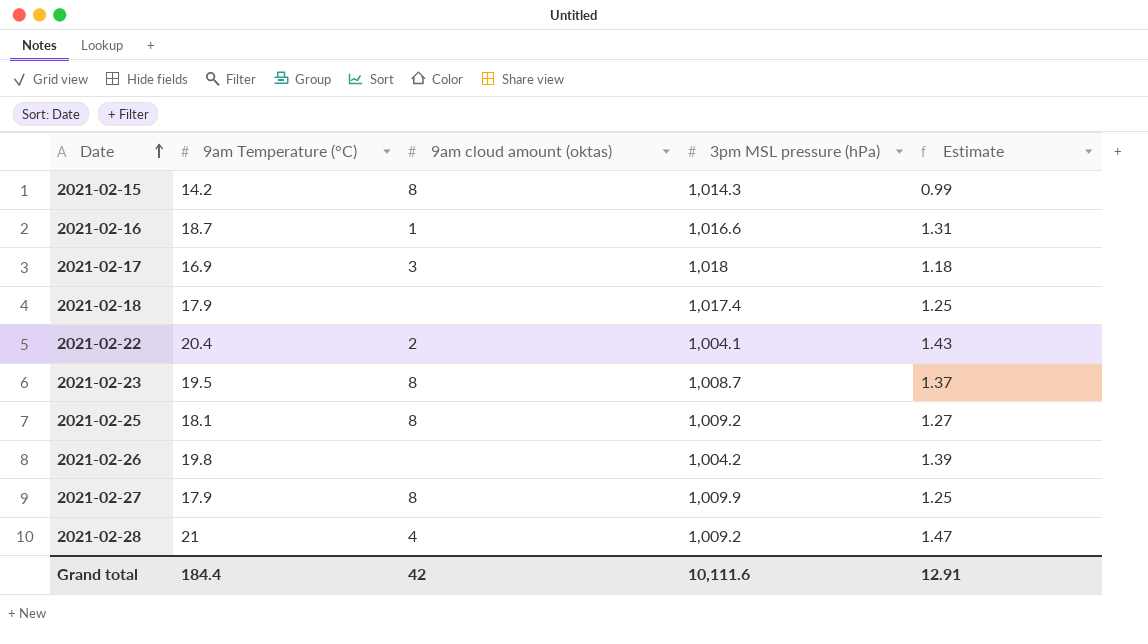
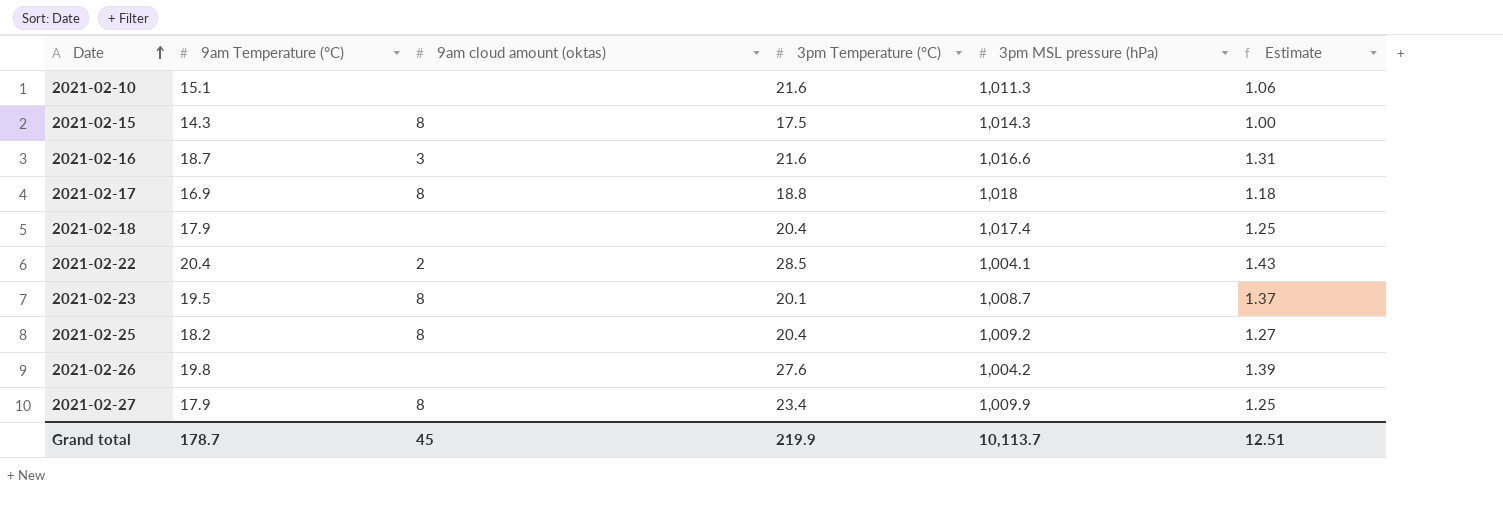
column 3pm Temperature (°C) | position: none -> 4
row 2021-02-28: 21 | 4 | 1,009.2 | 1.47 -> none
row 2021-02-10: none -> 15.1 | none | 21.6 | 1,011.3 | 1.06
2021-02-15 | 9am Temperature (°C): 14.2 -> 14.3
2021-02-15 | Estimate: 0.99 -> 1.00
2021-02-16 | 9am cloud amount (oktas): 1 -> 3
2021-02-17 | 9am cloud amount (oktas): 3 -> 8
2021-02-25 | 9am Temperature (°C): 18.1 -> 18.2
Grand total | 9am Temperature (°C): 184.4 -> 178.7
Grand total | 9am cloud amount (oktas): 42 -> 45
Grand total | 3pm MSL pressure (hPa): 10,111.6 -> 10,113.7
Grand total | Estimate: 12.91 -> 12.51

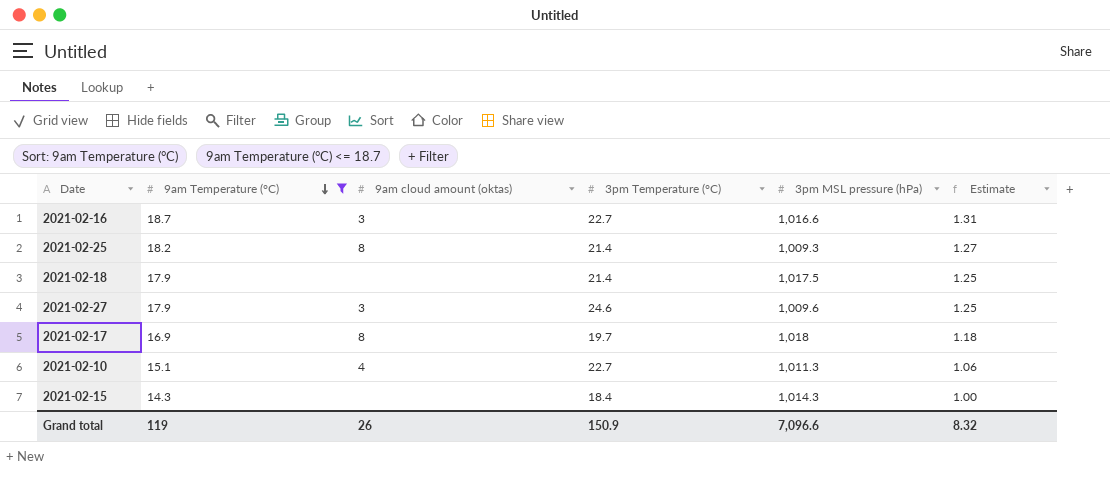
filter: none -> 9am Temperature (°C) <= 18.7
row order: Date ascending -> 9am Temperature (°C) descending
2021-02-16 | 3pm Temperature (°C): 21.6 -> 22.7
2021-02-25 | 3pm Temperature (°C): 20.4 -> 21.4
2021-02-25 | 3pm MSL pressure (hPa): 1,009.2 -> 1,009.3
2021-02-18 | 3pm Temperature (°C): 20.4 -> 21.4
2021-02-18 | 3pm MSL pressure (hPa): 1,017.4 -> 1,017.5
2021-02-27 | 9am cloud amount (oktas): 8 -> 3
2021-02-27 | 3pm Temperature (°C): 23.4 -> 24.6
2021-02-27 | 3pm MSL pressure (hPa): 1,009.9 -> 1,009.6
2021-02-17 | 3pm Temperature (°C): 18.8 -> 19.7
2021-02-10 | 9am cloud amount (oktas): none -> 4
2021-02-10 | 3pm Temperature (°C): 21.6 -> 22.7
2021-02-15 | 9am cloud amount (oktas): 8 -> none
2021-02-15 | 3pm Temperature (°C): 17.5 -> 18.4
Grand total | 9am Temperature (°C): 178.7 -> 119
Grand total | 9am cloud amount (oktas): 45 -> 26
Grand total | 3pm Temperature (°C): 219.9 -> 150.9
Grand total | 3pm MSL pressure (hPa): 10,113.7 -> 7,096.6
Grand total | Estimate: 12.51 -> 8.32

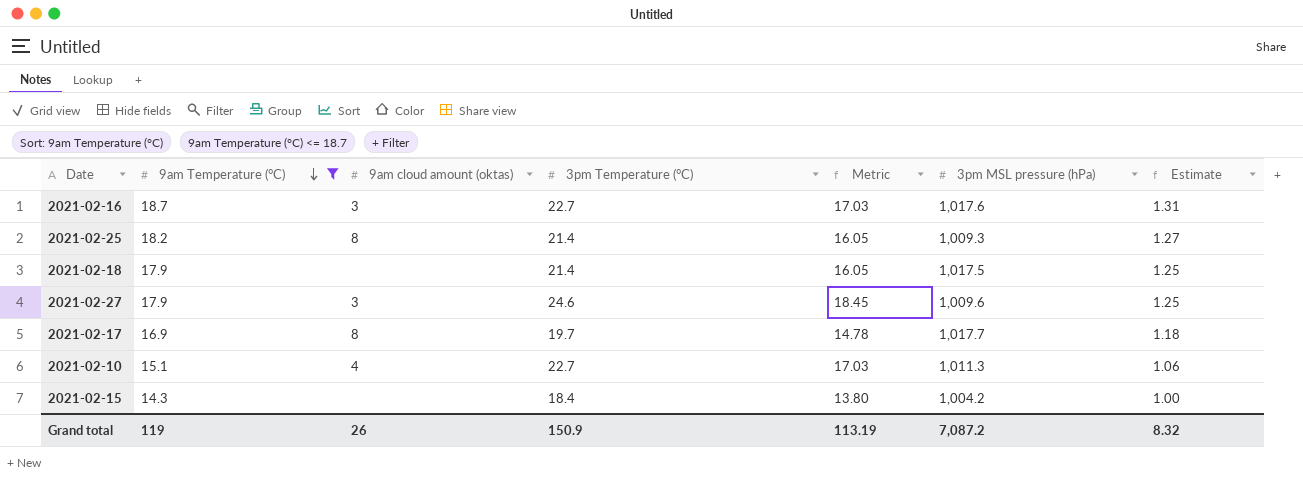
column Metric | formula: none -> [3pm Temperature (°C)] * 0.75
2021-02-16 | 3pm MSL pressure (hPa): 1,016.6 -> 1,017.6
2021-02-17 | 3pm MSL pressure (hPa): 1,018 -> 1,017.7
2021-02-15 | 3pm MSL pressure (hPa): 1,014.3 -> 1,004.2
Grand total | 3pm MSL pressure (hPa): 7,096.6 -> 7,087.2

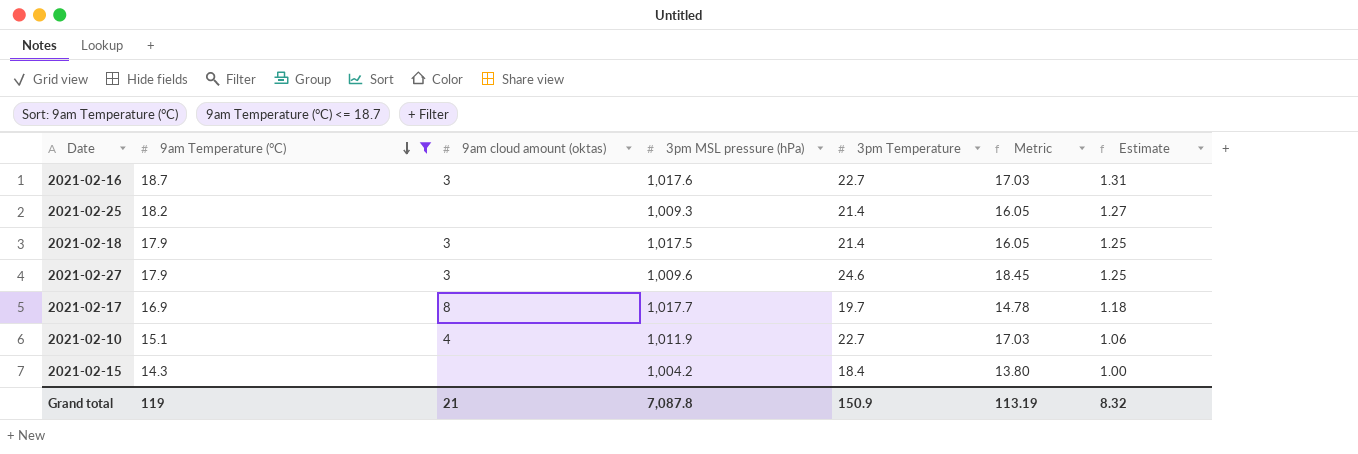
column 3pm MSL pressure (hPa) | position: 6 -> 4
column name: 3pm Temperature (°C) -> 3pm Temperature
2021-02-25 | 9am cloud amount (oktas): 8 -> none
2021-02-18 | 9am cloud amount (oktas): none -> 3
2021-02-10 | 3pm MSL pressure (hPa): 1,011.3 -> 1,011.9
Grand total | 9am cloud amount (oktas): 26 -> 21
Grand total | 3pm MSL pressure (hPa): 7,087.2 -> 7,087.8

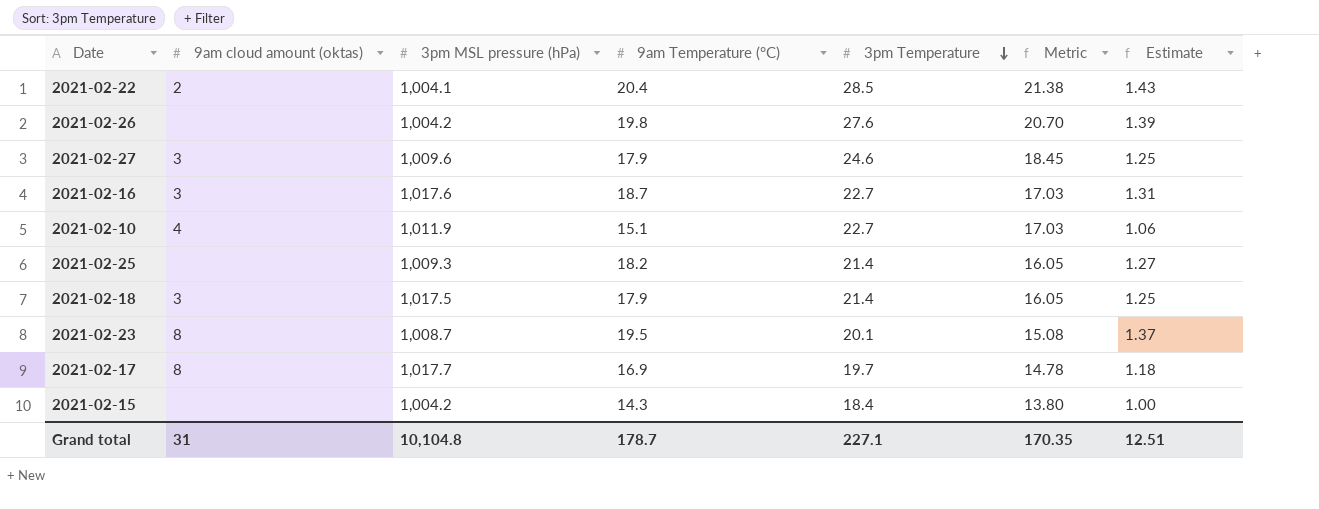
filter: 9am Temperature (°C) <= 18.7 -> none
row order: 9am Temperature (°C) descending -> 3pm Temperature descending
column 9am Temperature (°C) | position: 2 -> 4
Grand total | 9am cloud amount (oktas): 21 -> 31
Grand total | 3pm MSL pressure (hPa): 7,087.8 -> 10,104.8
Grand total | 9am Temperature (°C): 119 -> 178.7
Grand total | 3pm Temperature: 150.9 -> 227.1
Grand total | Metric: 113.19 -> 170.35
Grand total | Estimate: 8.32 -> 12.51

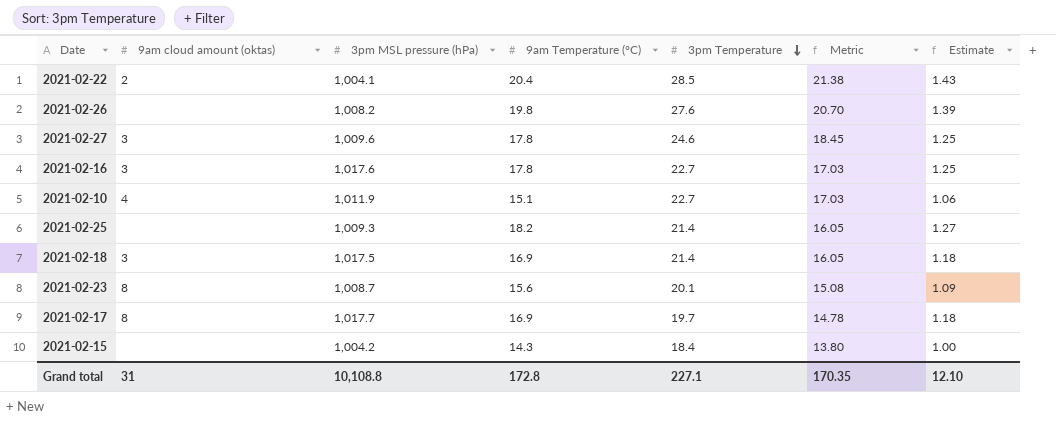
2021-02-26 | 3pm MSL pressure (hPa): 1,004.2 -> 1,008.2
2021-02-27 | 9am Temperature (°C): 17.9 -> 17.8
2021-02-16 | 9am Temperature (°C): 18.7 -> 17.8
2021-02-16 | Estimate: 1.31 -> 1.25
2021-02-18 | 9am Temperature (°C): 17.9 -> 16.9
2021-02-18 | Estimate: 1.25 -> 1.18
2021-02-23 | 9am Temperature (°C): 19.5 -> 15.6
2021-02-23 | Estimate: 1.37 -> 1.09
Grand total | 3pm MSL pressure (hPa): 10,104.8 -> 10,108.8
Grand total | 9am Temperature (°C): 178.7 -> 172.8
Grand total | Estimate: 12.51 -> 12.10

